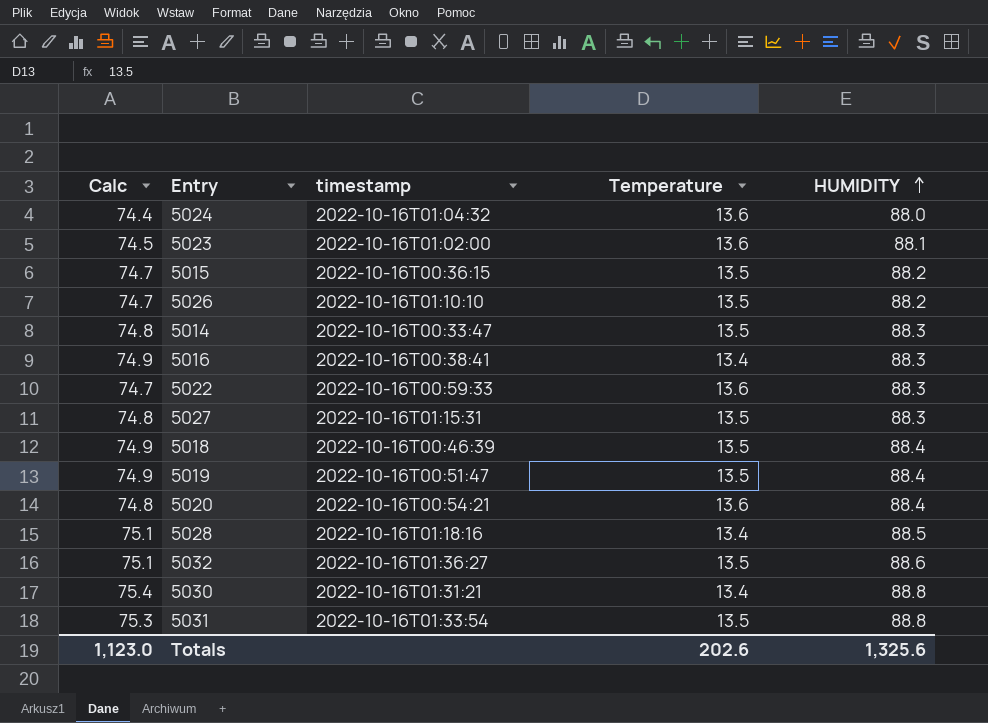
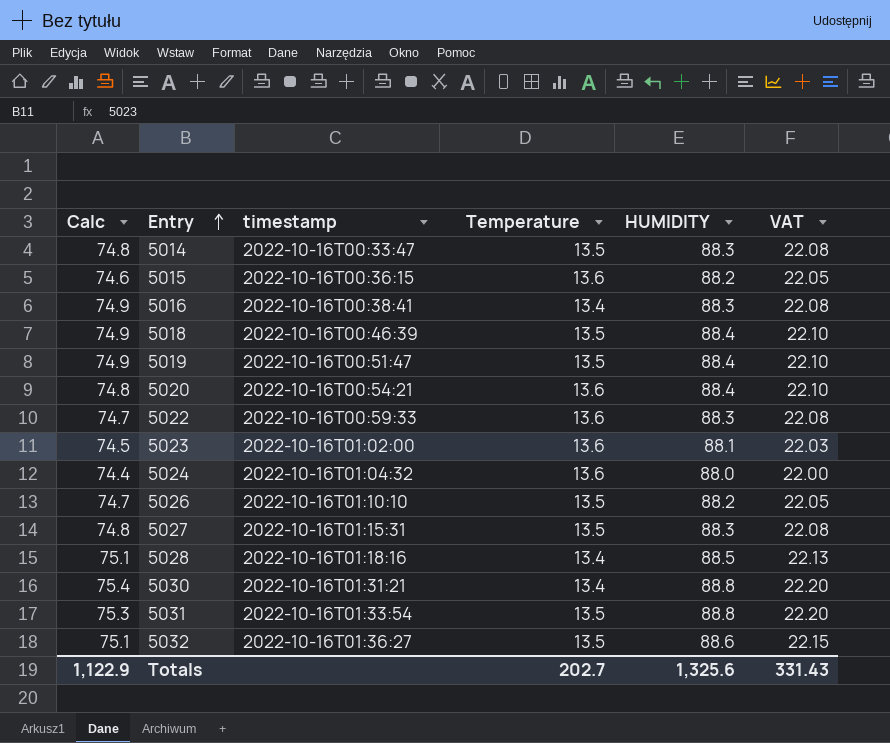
row order: HUMIDITY ascending -> Entry ascending
column VAT | formula: none -> [HUMIDITY] * 0.25
5015 | Calc: 74.7 -> 74.6
5015 | Temperature: 13.5 -> 13.6
Totals | Calc: 1,123.0 -> 1,122.9
Totals | Temperature: 202.6 -> 202.7

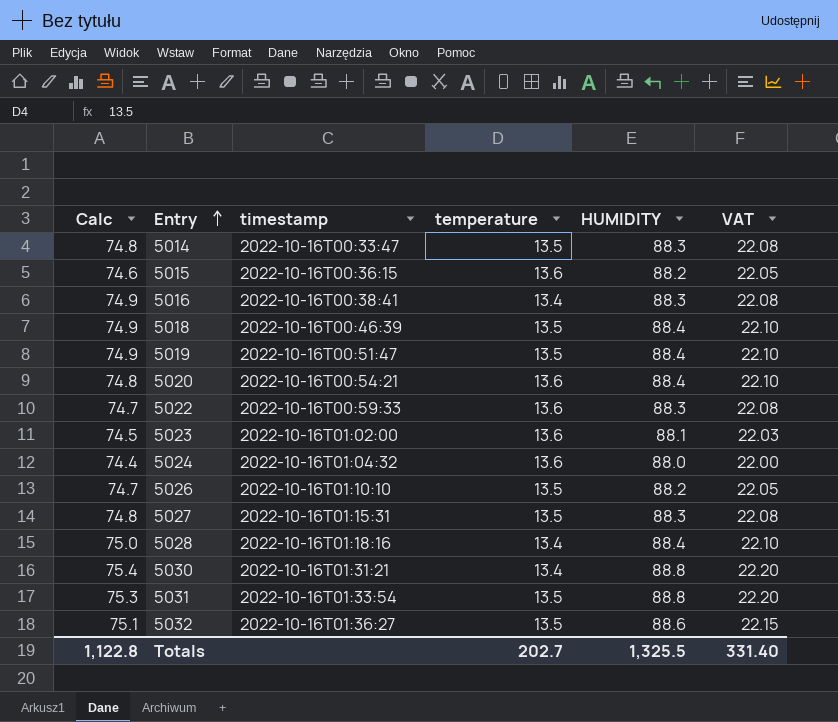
column name: Temperature -> temperature
5028 | Calc: 75.1 -> 75.0
5028 | HUMIDITY: 88.5 -> 88.4
5028 | VAT: 22.13 -> 22.10
Totals | Calc: 1,122.9 -> 1,122.8
Totals | HUMIDITY: 1,325.6 -> 1,325.5
Totals | VAT: 331.43 -> 331.40

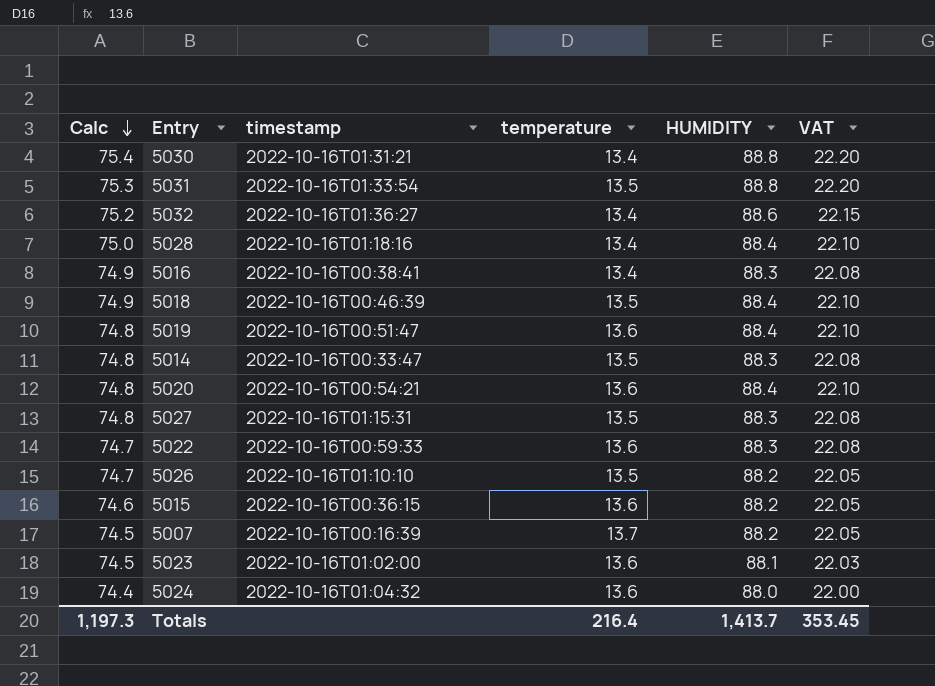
row order: Entry ascending -> Calc descending
5032 | Calc: 75.1 -> 75.2
5032 | temperature: 13.5 -> 13.4
5019 | Calc: 74.9 -> 74.8
5019 | temperature: 13.5 -> 13.6
row 5007: none -> 74.5 | 2022-10-16T00:16:39 | 13.7 | 88.2 | 22.05
Totals | Calc: 1,122.8 -> 1,197.3
Totals | temperature: 202.7 -> 216.4
Totals | HUMIDITY: 1,325.5 -> 1,413.7
Totals | VAT: 331.40 -> 353.45

